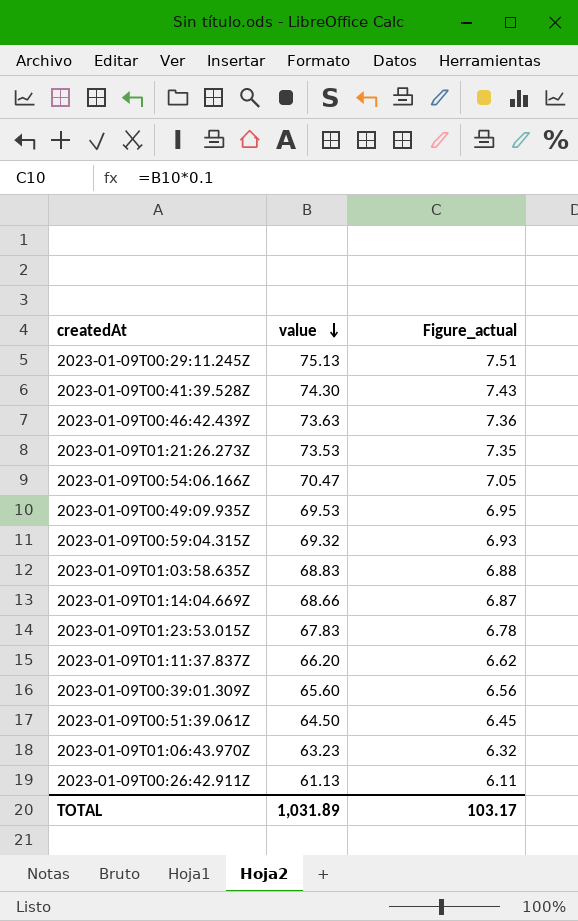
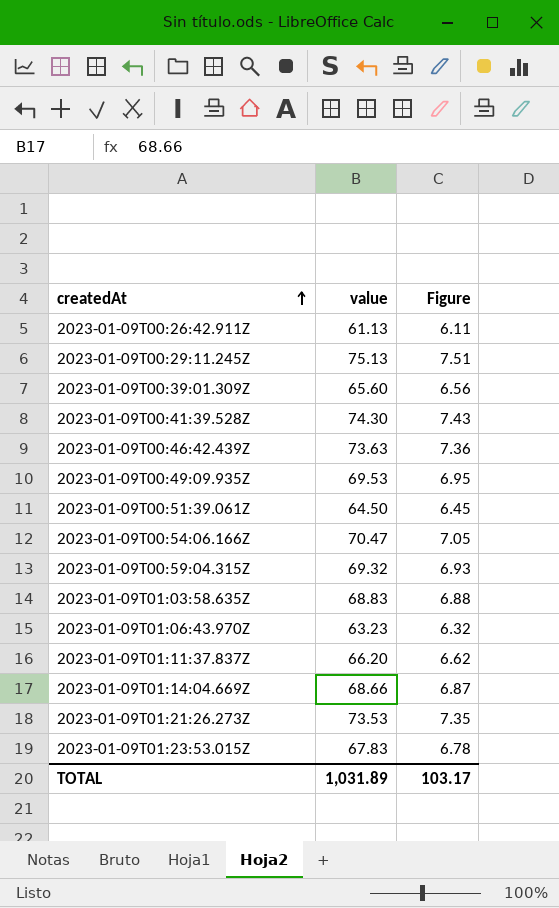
row order: value descending -> createdAt ascending
column name: Figure_actual -> Figure

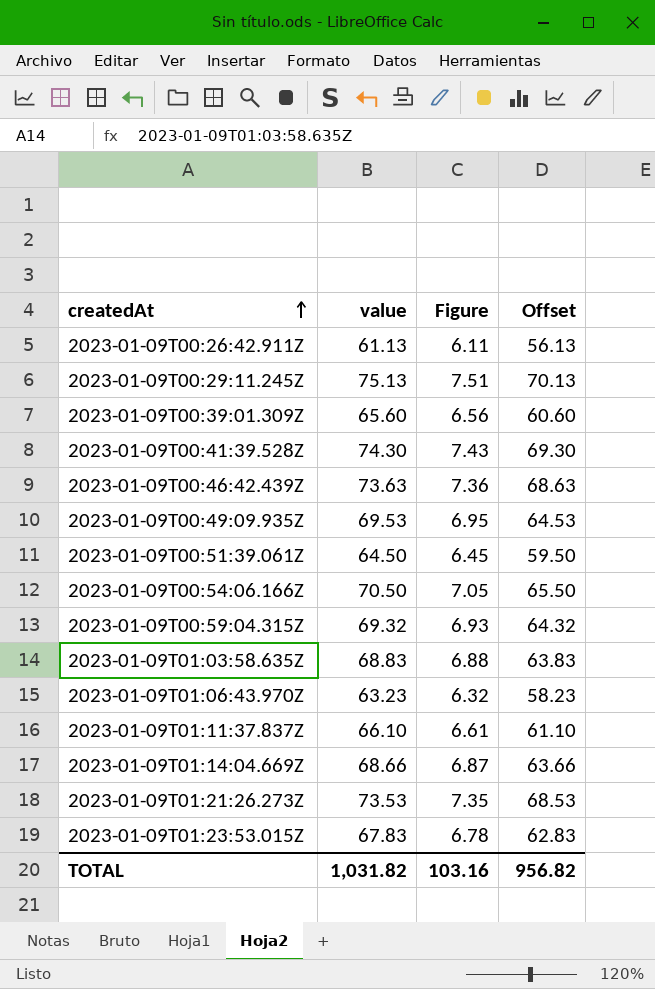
column Offset | formula: none -> [value] - 5
2023-01-09T00:54:06.166Z | value: 70.47 -> 70.50
2023-01-09T01:11:37.837Z | value: 66.20 -> 66.10
2023-01-09T01:11:37.837Z | Figure: 6.62 -> 6.61
TOTAL | value: 1,031.89 -> 1,031.82
TOTAL | Figure: 103.17 -> 103.16

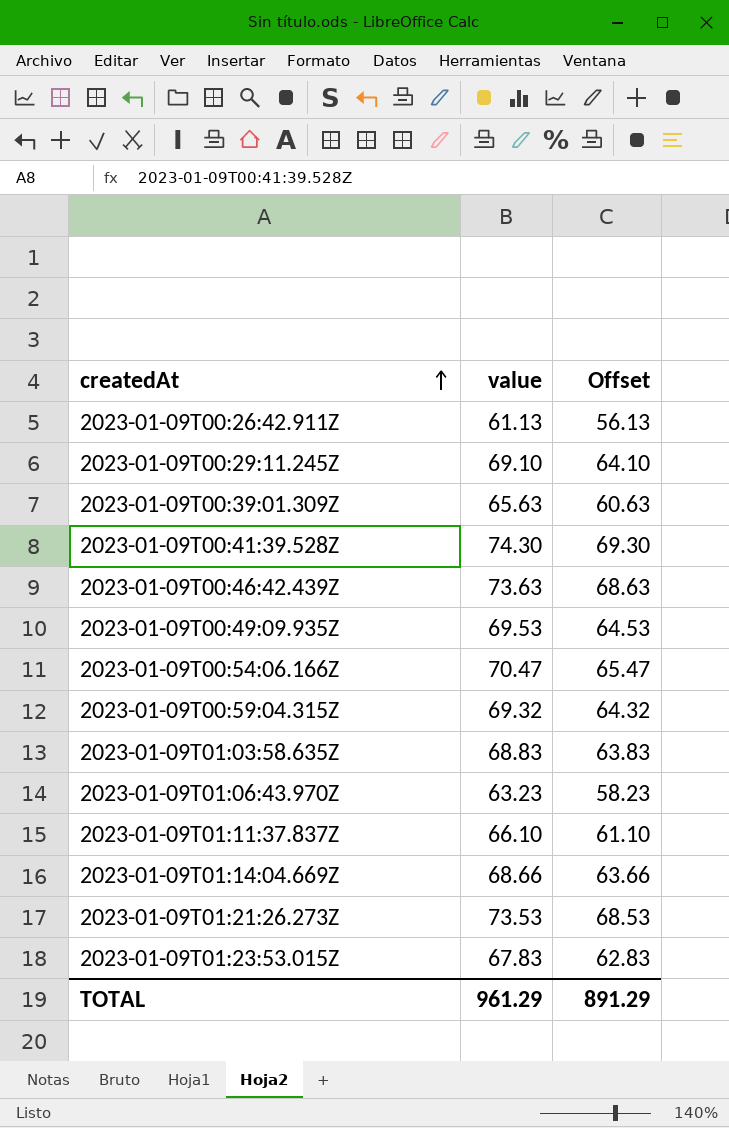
column Figure | formula: [value] * 0.1 -> none
row 2023-01-09T00:51:39.061Z: 64.50 | 6.45 | 59.50 -> none
2023-01-09T00:29:11.245Z | value: 75.13 -> 69.10
2023-01-09T00:29:11.245Z | Offset: 70.13 -> 64.10
2023-01-09T00:39:01.309Z | value: 65.60 -> 65.63
2023-01-09T00:39:01.309Z | Offset: 60.60 -> 60.63
2023-01-09T00:54:06.166Z | value: 70.50 -> 70.47
2023-01-09T00:54:06.166Z | Offset: 65.50 -> 65.47
TOTAL | value: 1,031.82 -> 961.29
TOTAL | Offset: 956.82 -> 891.29

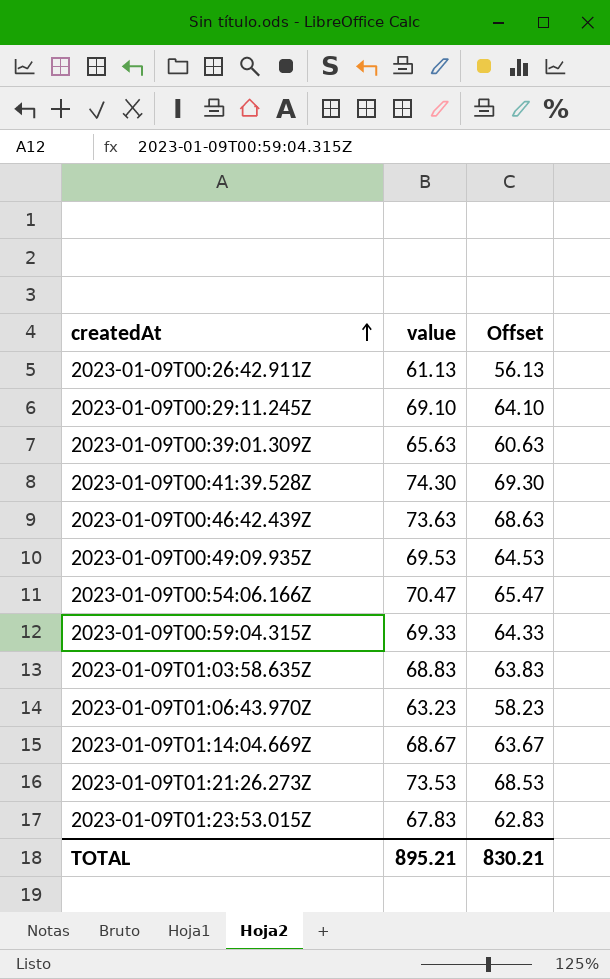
row 2023-01-09T01:11:37.837Z: 66.10 | 61.10 -> none
2023-01-09T00:59:04.315Z | value: 69.32 -> 69.33
2023-01-09T00:59:04.315Z | Offset: 64.32 -> 64.33
2023-01-09T01:14:04.669Z | value: 68.66 -> 68.67
2023-01-09T01:14:04.669Z | Offset: 63.66 -> 63.67
TOTAL | value: 961.29 -> 895.21
TOTAL | Offset: 891.29 -> 830.21

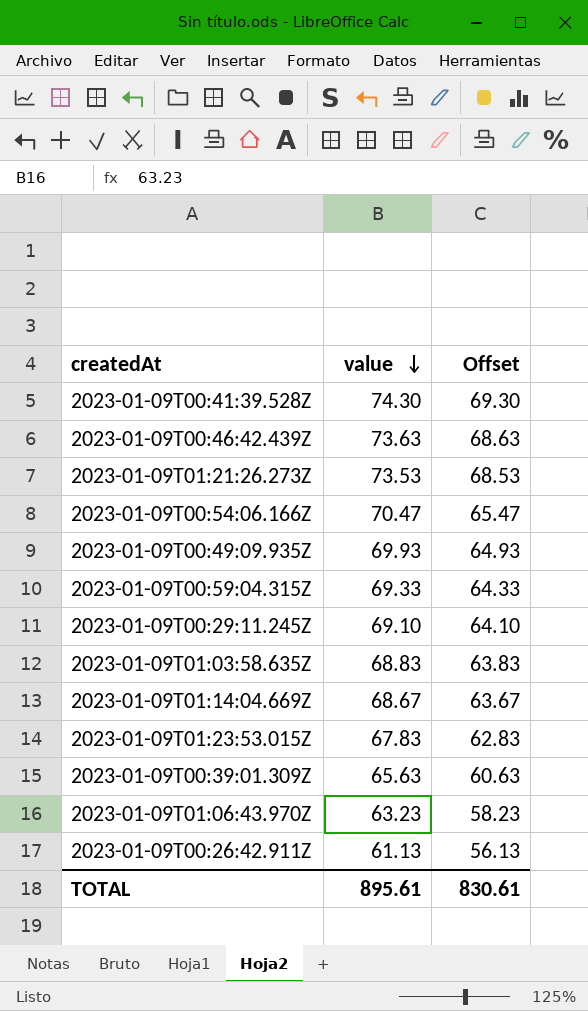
row order: createdAt ascending -> value descending
2023-01-09T00:49:09.935Z | value: 69.53 -> 69.93
2023-01-09T00:49:09.935Z | Offset: 64.53 -> 64.93
TOTAL | value: 895.21 -> 895.61
TOTAL | Offset: 830.21 -> 830.61

